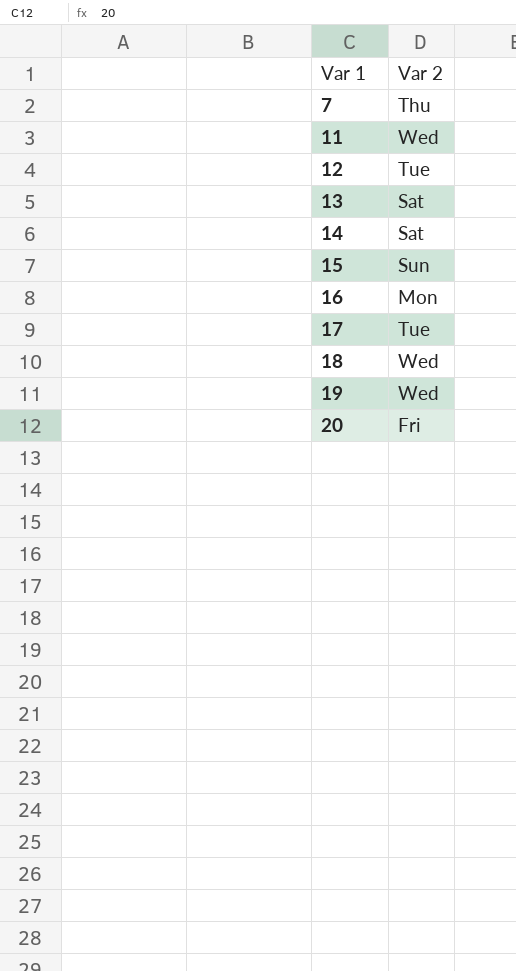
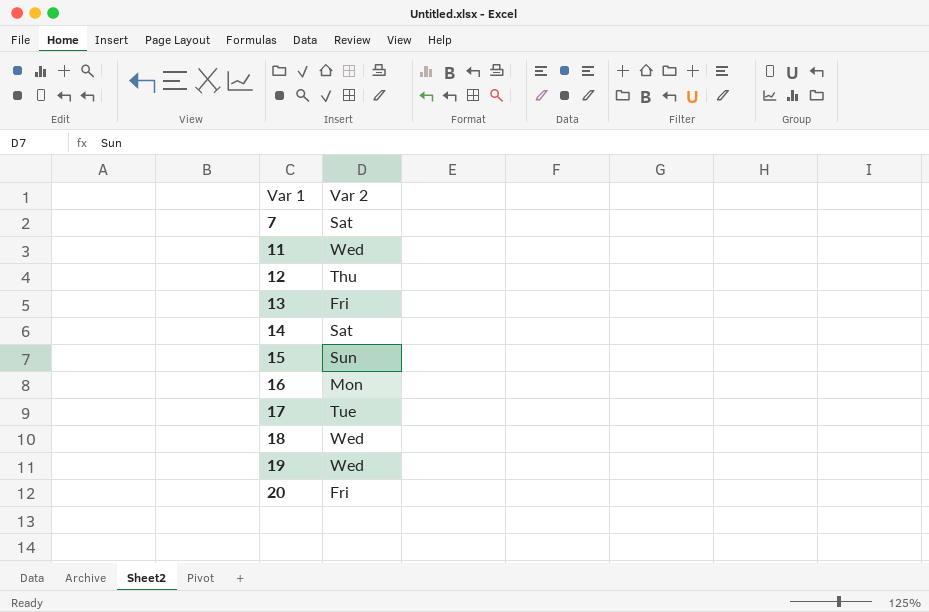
7 | Var 2: Thu -> Sat
12 | Var 2: Tue -> Thu
13 | Var 2: Sat -> Fri

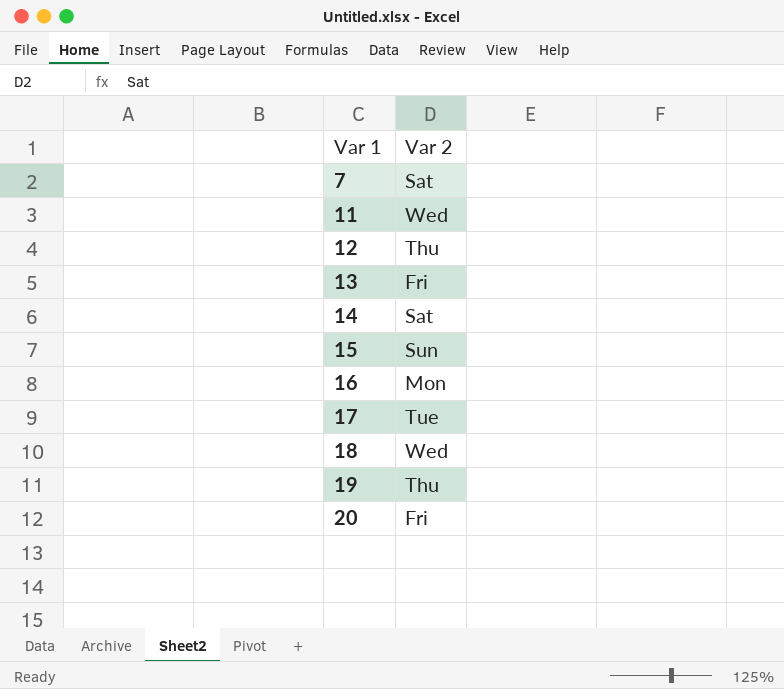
19 | Var 2: Wed -> Thu

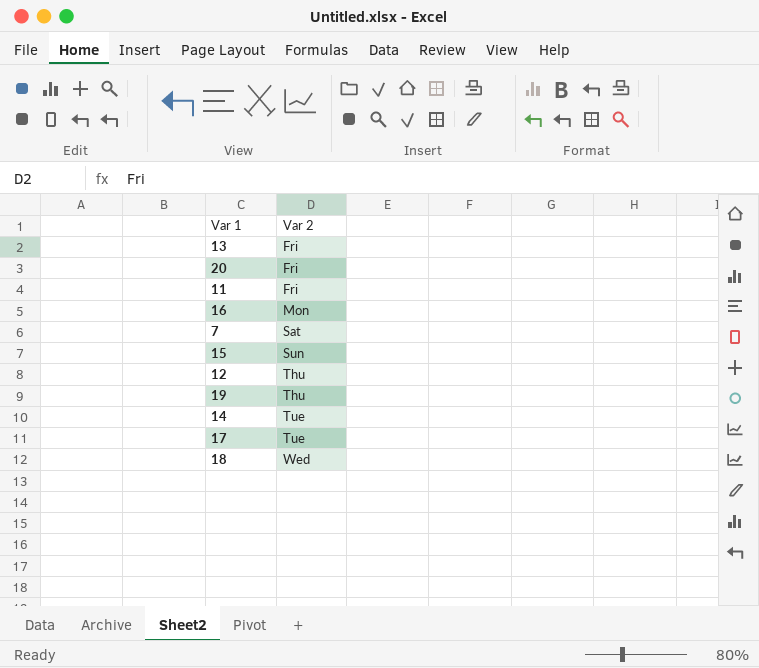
row order: Var 1 ascending -> Var 2 ascending
11 | Var 2: Wed -> Fri
14 | Var 2: Sat -> Tue

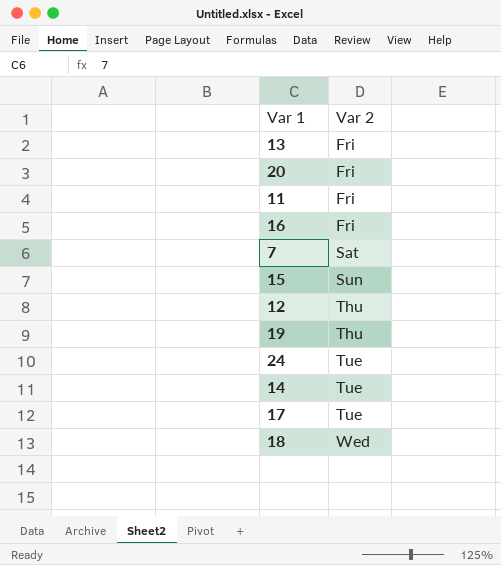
16 | Var 2: Mon -> Fri
row 24: none -> Tue

